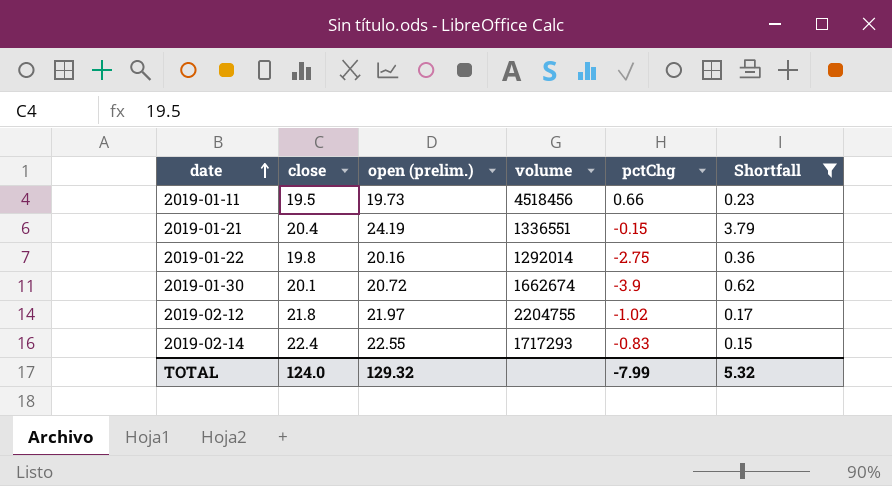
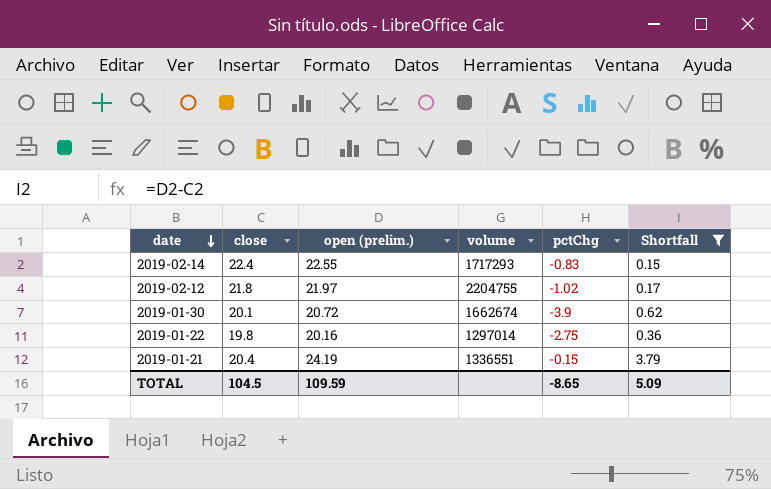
row order: date ascending -> date descending
row 2019-01-11: 19.5 | 19.73 | 4518456 | 0.66 | 0.23 -> none
2019-01-22 | volume: 1292014 -> 1297014
TOTAL | close: 124.0 -> 104.5
TOTAL | open (prelim.): 129.32 -> 109.59
TOTAL | pctChg: -7.99 -> -8.65
TOTAL | Shortfall: 5.32 -> 5.09

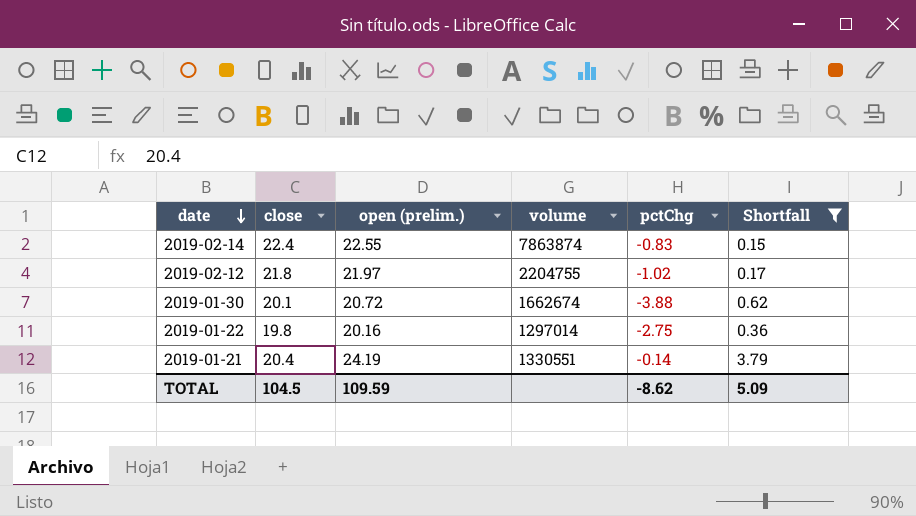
2019-02-14 | volume: 1717293 -> 7863874
2019-01-30 | pctChg: -3.9 -> -3.88
2019-01-21 | volume: 1336551 -> 1330551
2019-01-21 | pctChg: -0.15 -> -0.14
TOTAL | pctChg: -8.65 -> -8.62

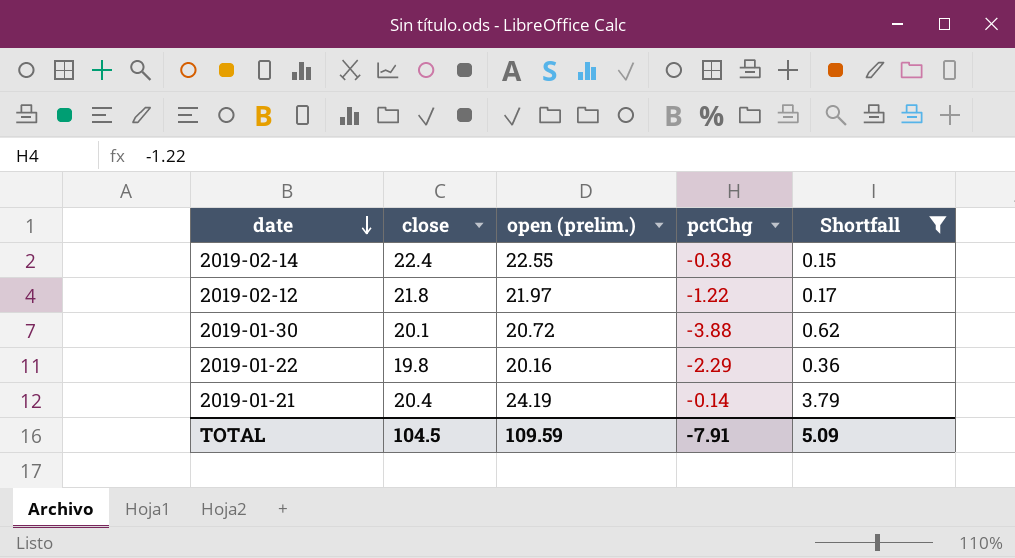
column volume | position: 4 -> none
2019-02-14 | pctChg: -0.83 -> -0.38
2019-02-12 | pctChg: -1.02 -> -1.22
2019-01-22 | pctChg: -2.75 -> -2.29
TOTAL | pctChg: -8.62 -> -7.91

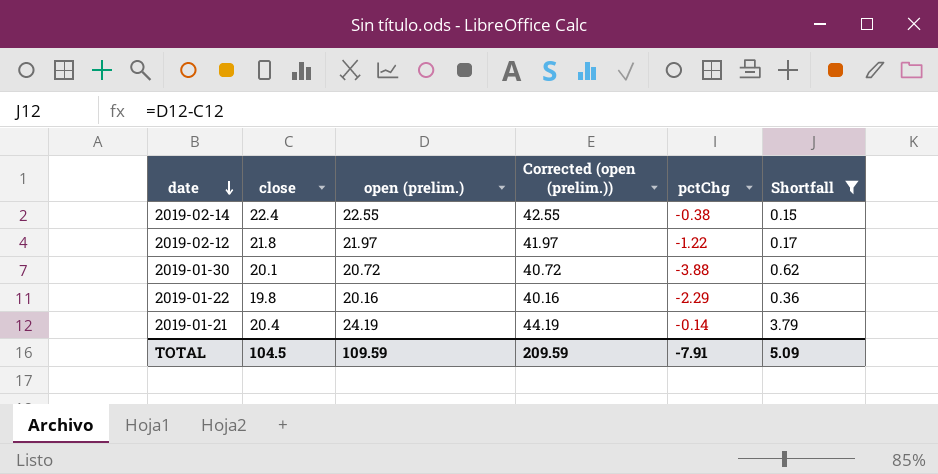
column Corrected (open (prelim.)) | formula: none -> [open (prelim.)] + 20

